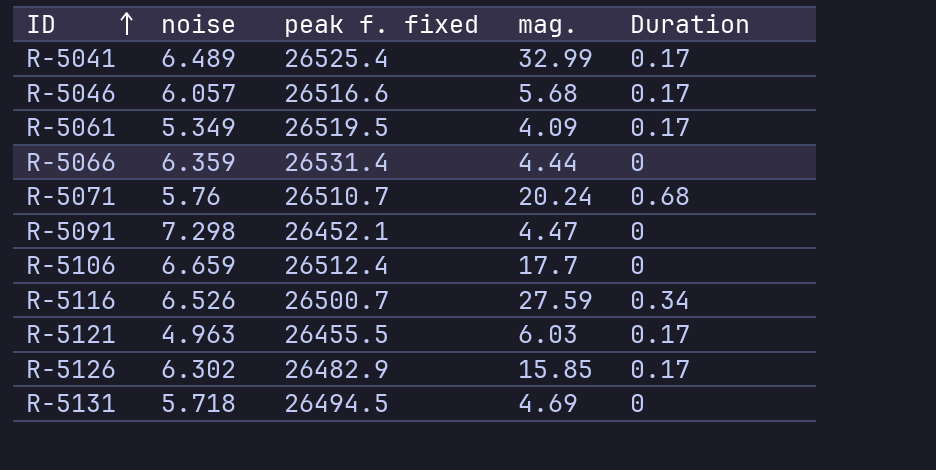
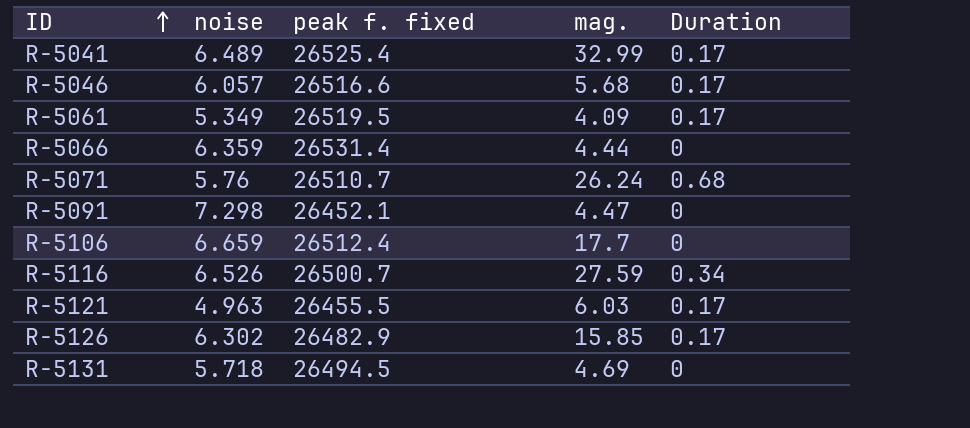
R-5071 | mag.: 20.24 -> 26.24

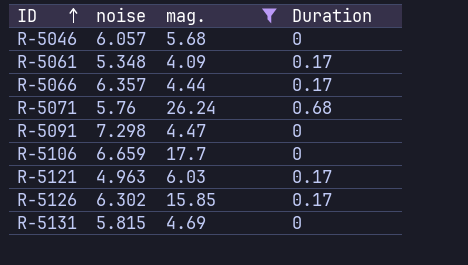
filter: none -> mag. <= 26.24
column peak f. fixed | position: 3 -> none
R-5046 | Duration: 0.17 -> 0
R-5061 | noise: 5.349 -> 5.348
R-5066 | noise: 6.359 -> 6.357
R-5066 | Duration: 0 -> 0.17
R-5131 | noise: 5.718 -> 5.815

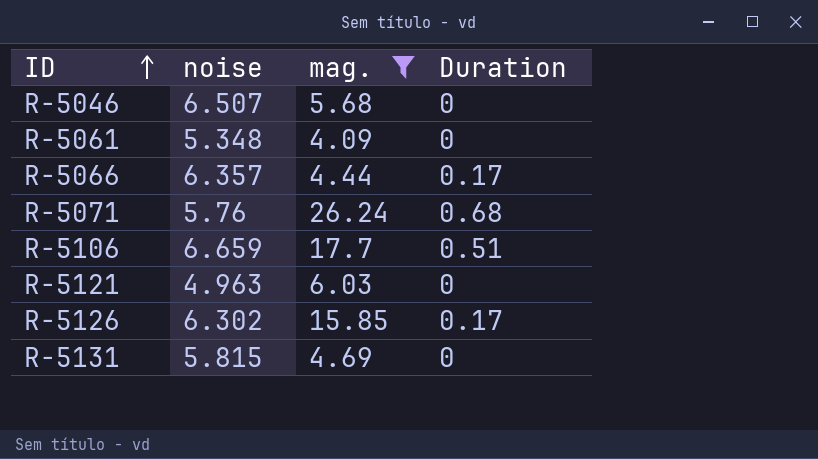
row R-5091: 7.298 | 4.47 | 0 -> none
R-5046 | noise: 6.057 -> 6.507
R-5061 | Duration: 0.17 -> 0
R-5106 | Duration: 0 -> 0.51
R-5121 | Duration: 0.17 -> 0

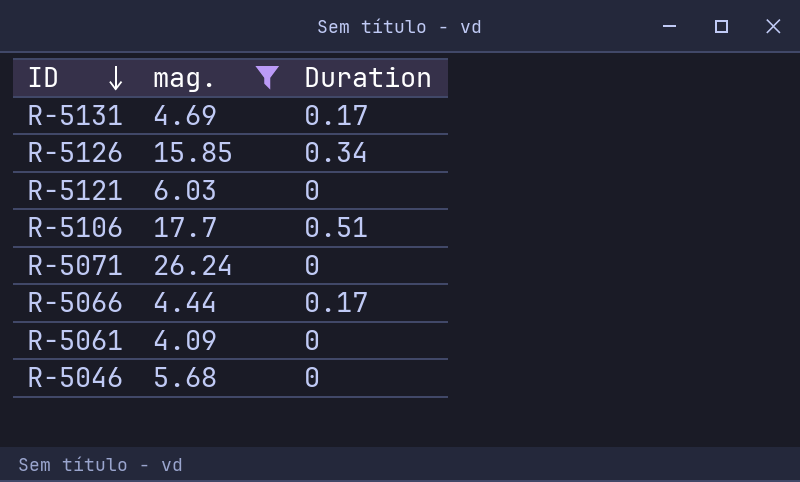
row order: ID ascending -> ID descending
column noise | position: 2 -> none
R-5131 | Duration: 0 -> 0.17
R-5126 | Duration: 0.17 -> 0.34
R-5071 | Duration: 0.68 -> 0

